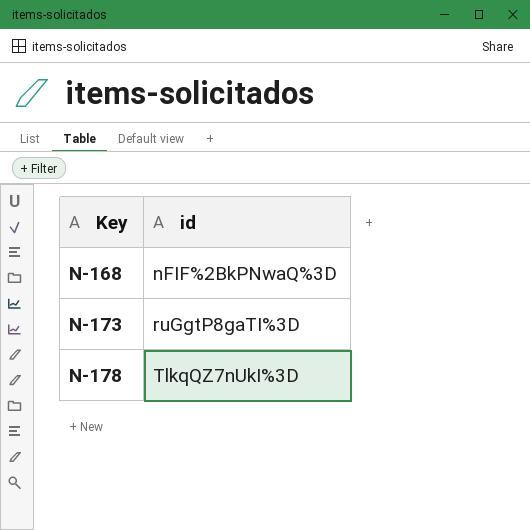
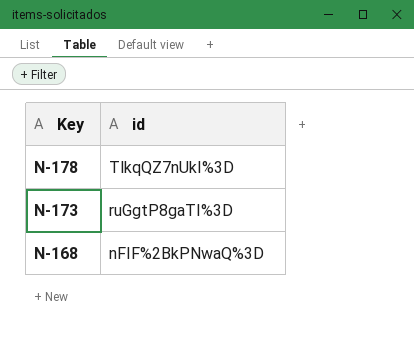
row order: Key ascending -> Key descending

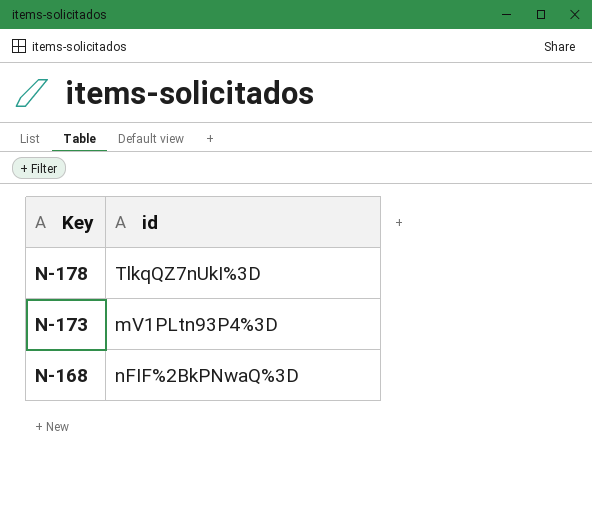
N-173 | id: ruGgtP8gaTI%3D -> mV1PLtn93P4%3D

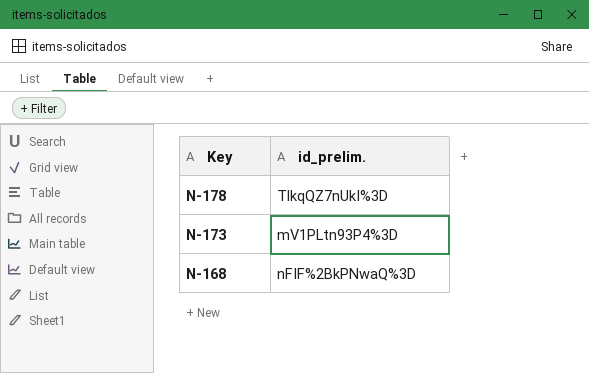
column name: id -> id_prelim.

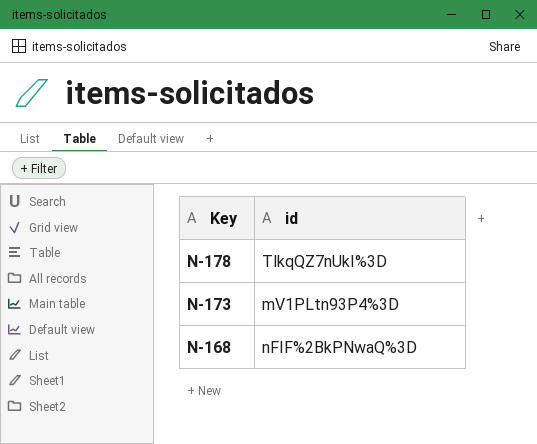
column name: id_prelim. -> id

